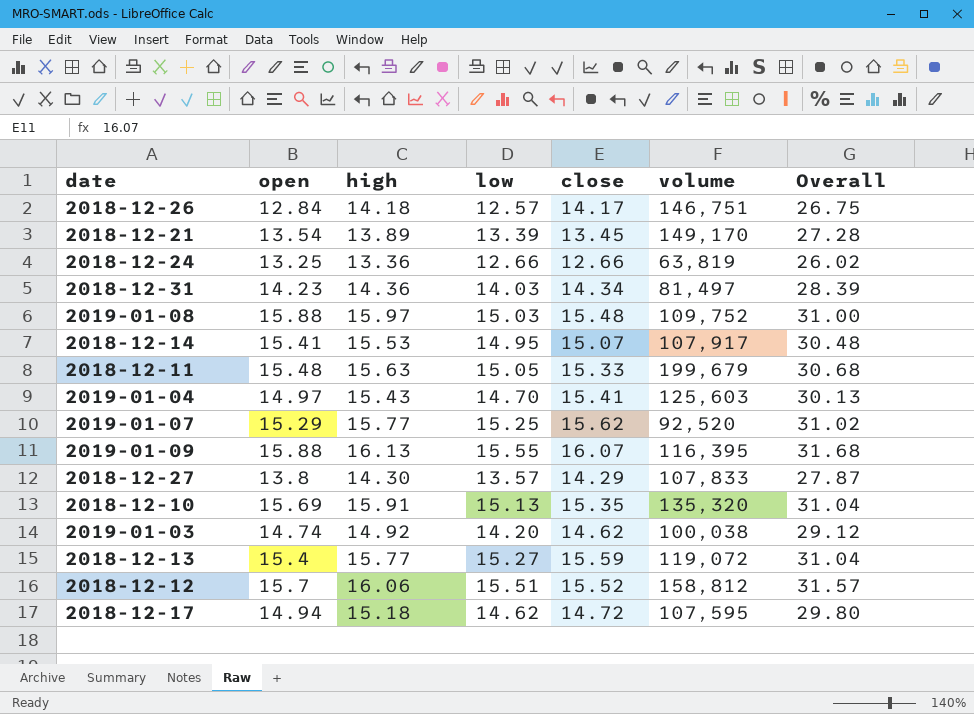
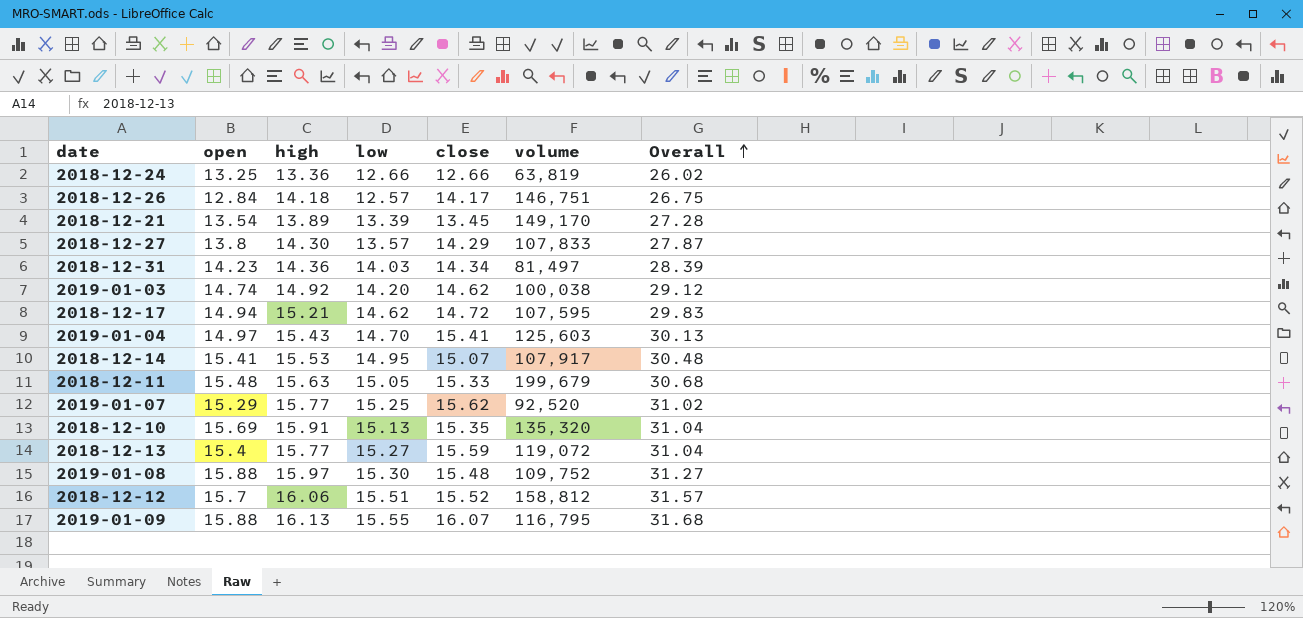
row order: none -> Overall ascending
2018-12-17 | high: 15.18 -> 15.21
2018-12-17 | Overall: 29.80 -> 29.83
2019-01-08 | low: 15.03 -> 15.30
2019-01-08 | Overall: 31.00 -> 31.27
2019-01-09 | volume: 116,395 -> 116,795

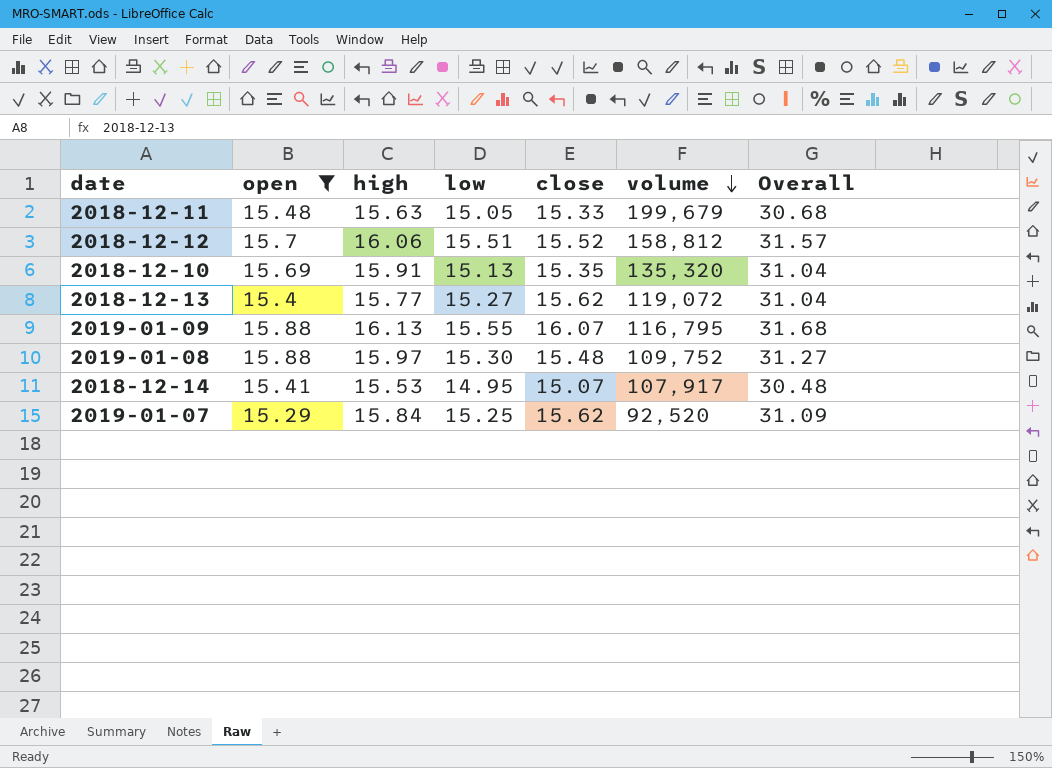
filter: none -> open >= 15.29
row order: Overall ascending -> volume descending
2018-12-13 | close: 15.59 -> 15.62
2019-01-07 | high: 15.77 -> 15.84
2019-01-07 | Overall: 31.02 -> 31.09

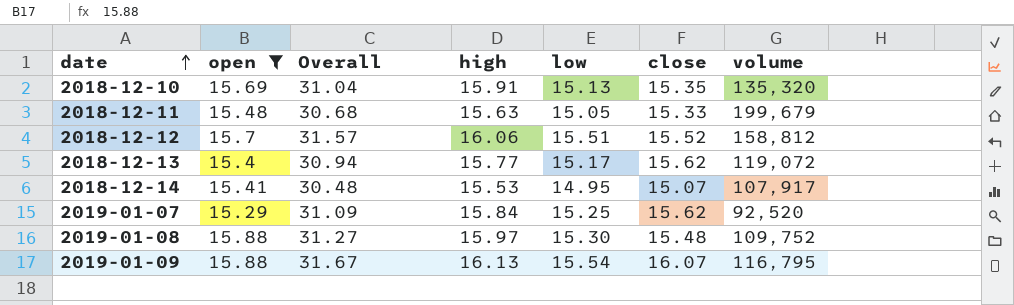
row order: volume descending -> date ascending
column Overall | position: 7 -> 3
2018-12-13 | Overall: 31.04 -> 30.94
2018-12-13 | low: 15.27 -> 15.17
2019-01-09 | Overall: 31.68 -> 31.67
2019-01-09 | low: 15.55 -> 15.54

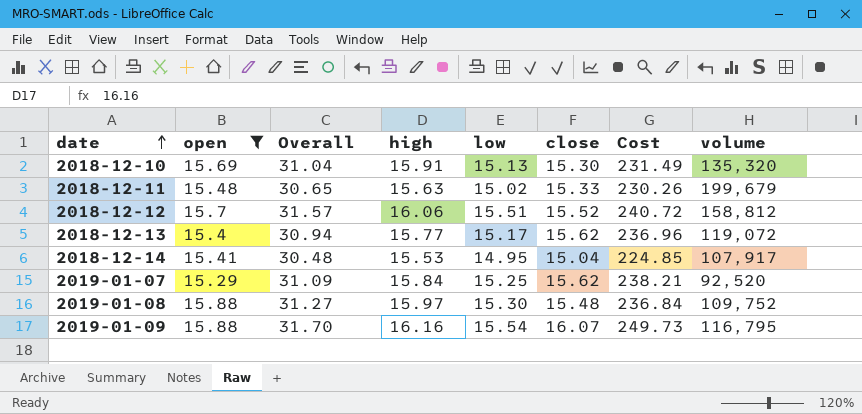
column Cost | formula: none -> [low] * [close]
2018-12-10 | close: 15.35 -> 15.30
2018-12-11 | Overall: 30.68 -> 30.65
2018-12-11 | low: 15.05 -> 15.02
2018-12-14 | close: 15.07 -> 15.04
2019-01-09 | Overall: 31.67 -> 31.70
2019-01-09 | high: 16.13 -> 16.16

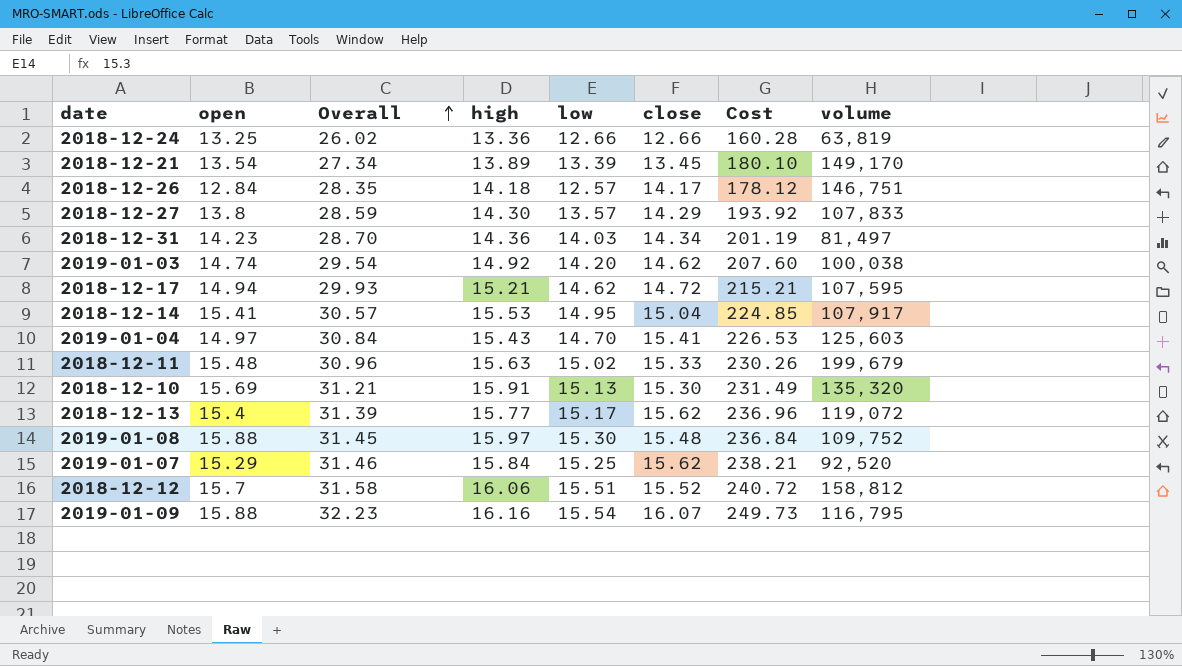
filter: open >= 15.29 -> none
row order: date ascending -> Overall ascending
column Overall | formula: [high] + [low] -> [high] + [close]

